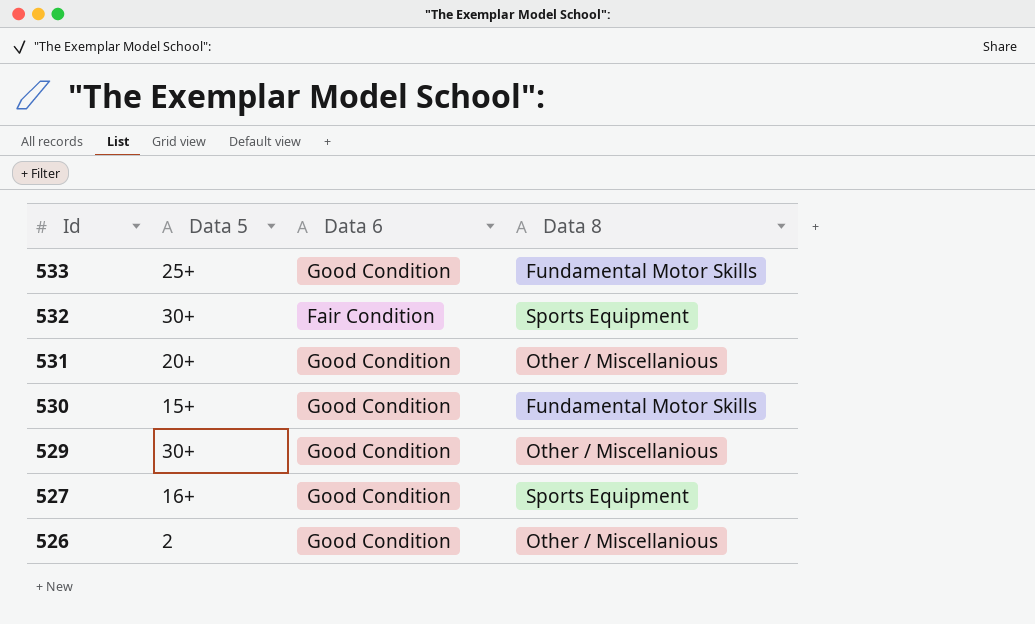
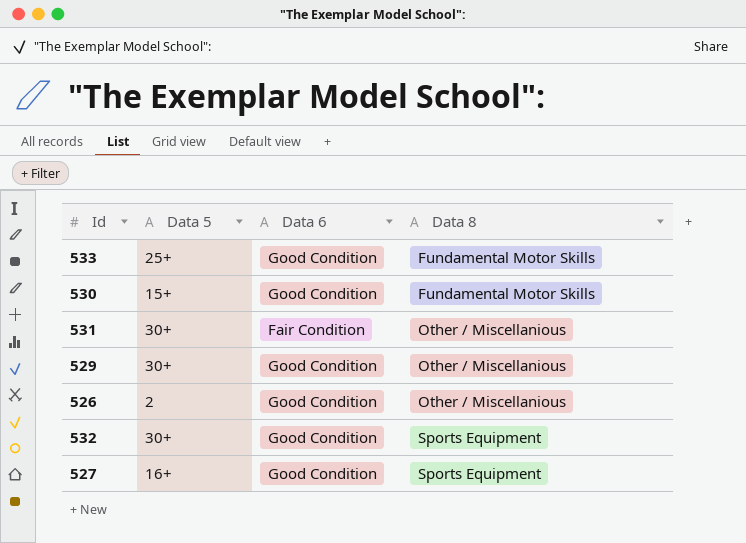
row order: Id descending -> Data 8 ascending
531 | Data 5: 20+ -> 30+
531 | Data 6: Good Condition -> Fair Condition
532 | Data 6: Fair Condition -> Good Condition

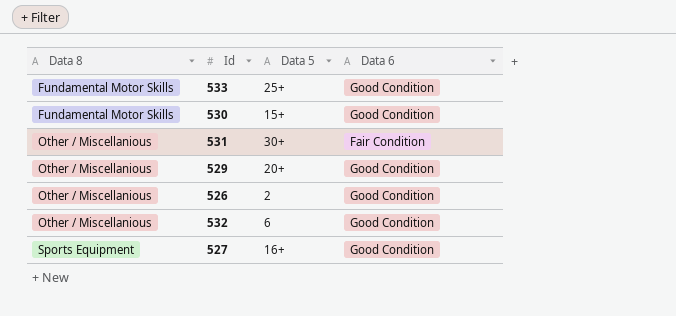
column Data 8 | position: 4 -> 1
529 | Data 5: 30+ -> 20+
532 | Data 8: Sports Equipment -> Other / Miscellanious
532 | Data 5: 30+ -> 6

